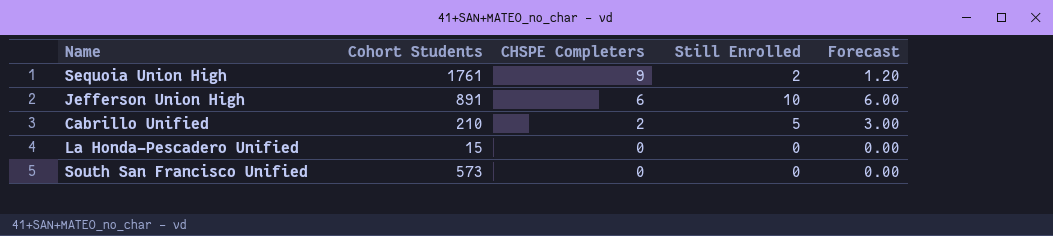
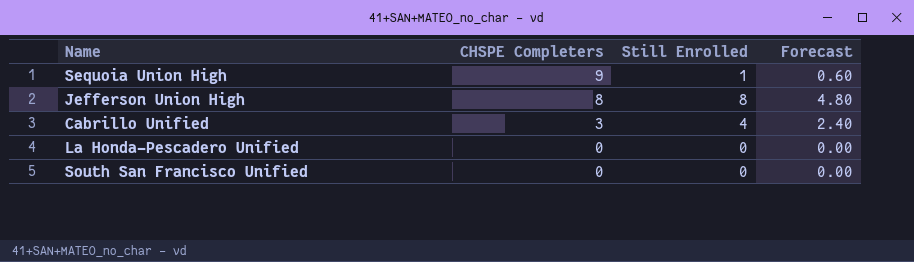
column Cohort Students | position: 2 -> none
Sequoia Union High | Still Enrolled: 2 -> 1
Sequoia Union High | Forecast: 1.20 -> 0.60
Jefferson Union High | CHSPE Completers: 6 -> 8
Jefferson Union High | Still Enrolled: 10 -> 8
Jefferson Union High | Forecast: 6.00 -> 4.80
Cabrillo Unified | CHSPE Completers: 2 -> 3
Cabrillo Unified | Still Enrolled: 5 -> 4
Cabrillo Unified | Forecast: 3.00 -> 2.40

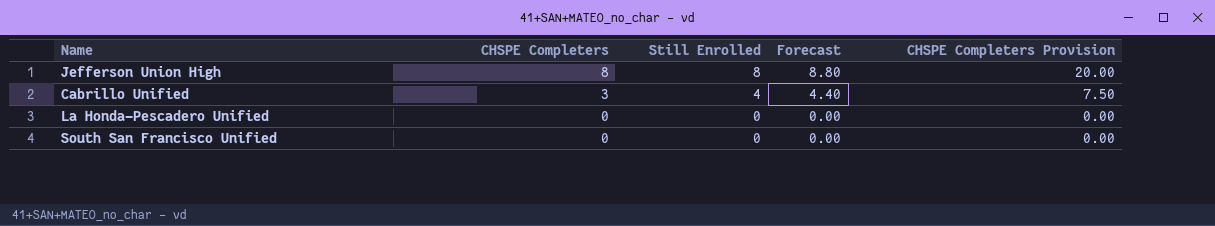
column Forecast | formula: [Still Enrolled] * 0.6 -> [Still Enrolled] * 1.1
column CHSPE Completers Provision | formula: none -> [CHSPE Completers] * 2.5
row Sequoia Union High: 9 | 1 | 0.60 -> none

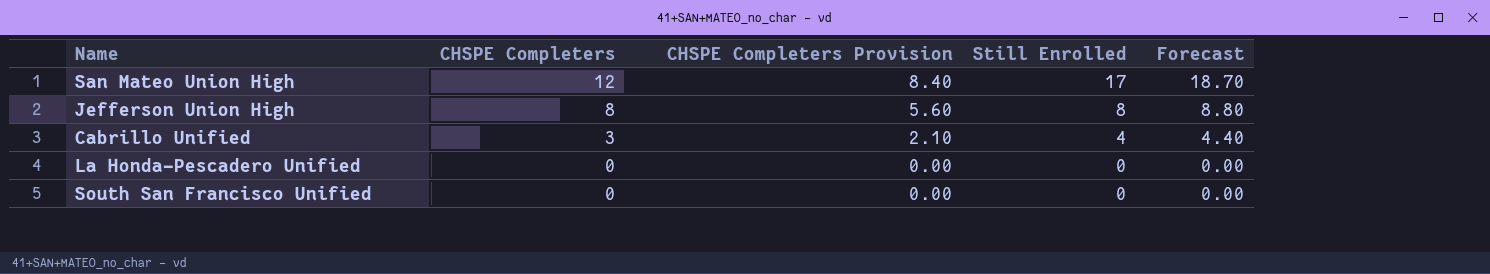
column CHSPE Completers Provision | formula: [CHSPE Completers] * 2.5 -> [CHSPE Completers] * 0.7
column CHSPE Completers Provision | position: 5 -> 3
row San Mateo Union High: none -> 12 | 8.40 | 17 | 18.70

